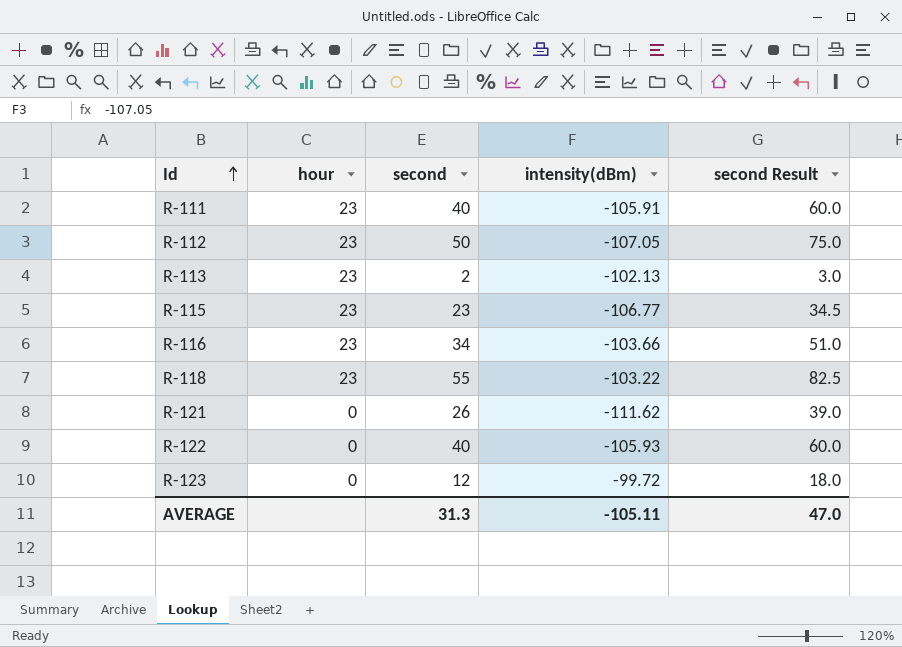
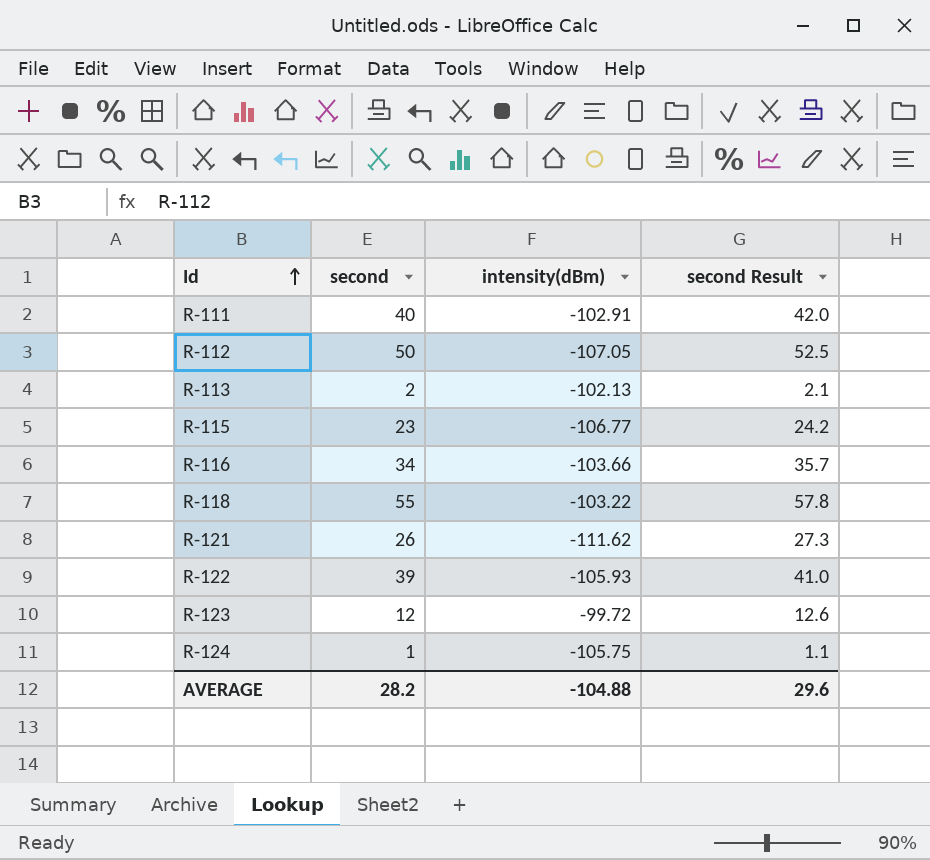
column hour | position: 2 -> none
column second Result | formula: [second] * 1.5 -> [second] * 1.05
R-111 | intensity(dBm): -105.91 -> -102.91
R-122 | second: 40 -> 39
row R-124: none -> 1 | -105.75 | 1.1
AVERAGE | second: 31.3 -> 28.2
AVERAGE | intensity(dBm): -105.11 -> -104.88
AVERAGE | second Result: 47.0 -> 29.6

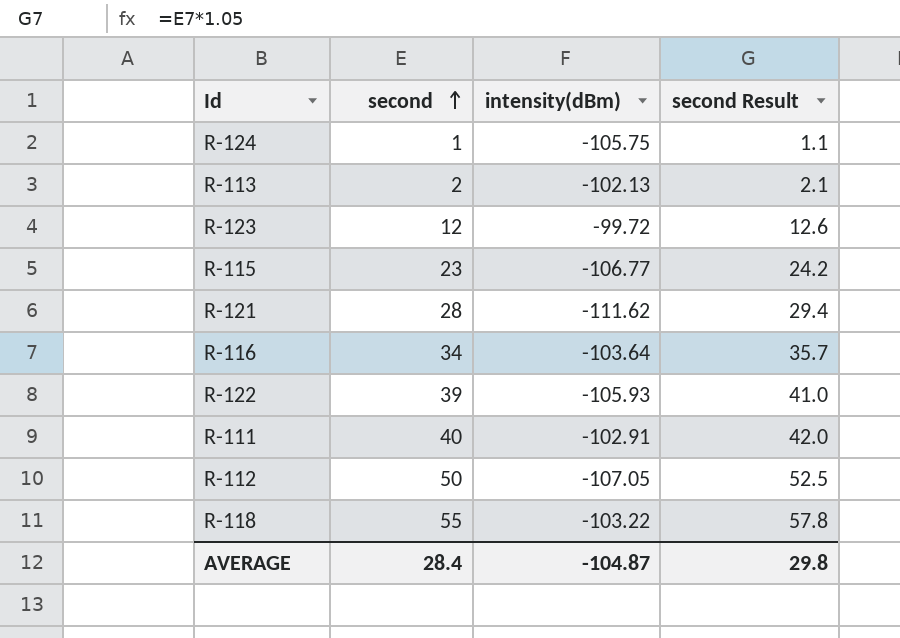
row order: Id ascending -> second ascending
R-121 | second: 26 -> 28
R-121 | second Result: 27.3 -> 29.4
R-116 | intensity(dBm): -103.66 -> -103.64
AVERAGE | second: 28.2 -> 28.4
AVERAGE | intensity(dBm): -104.88 -> -104.87
AVERAGE | second Result: 29.6 -> 29.8

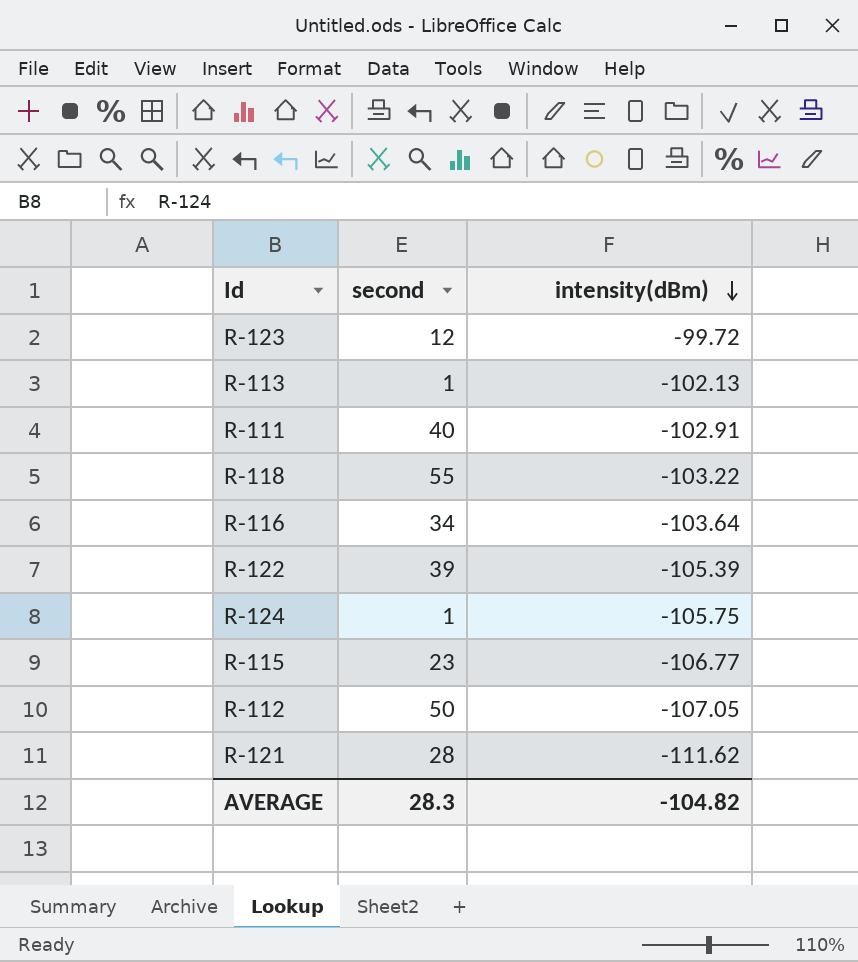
row order: second ascending -> intensity(dBm) descending
column second Result | formula: [second] * 1.05 -> none
R-113 | second: 2 -> 1
R-122 | intensity(dBm): -105.93 -> -105.39
AVERAGE | second: 28.4 -> 28.3
AVERAGE | intensity(dBm): -104.87 -> -104.82

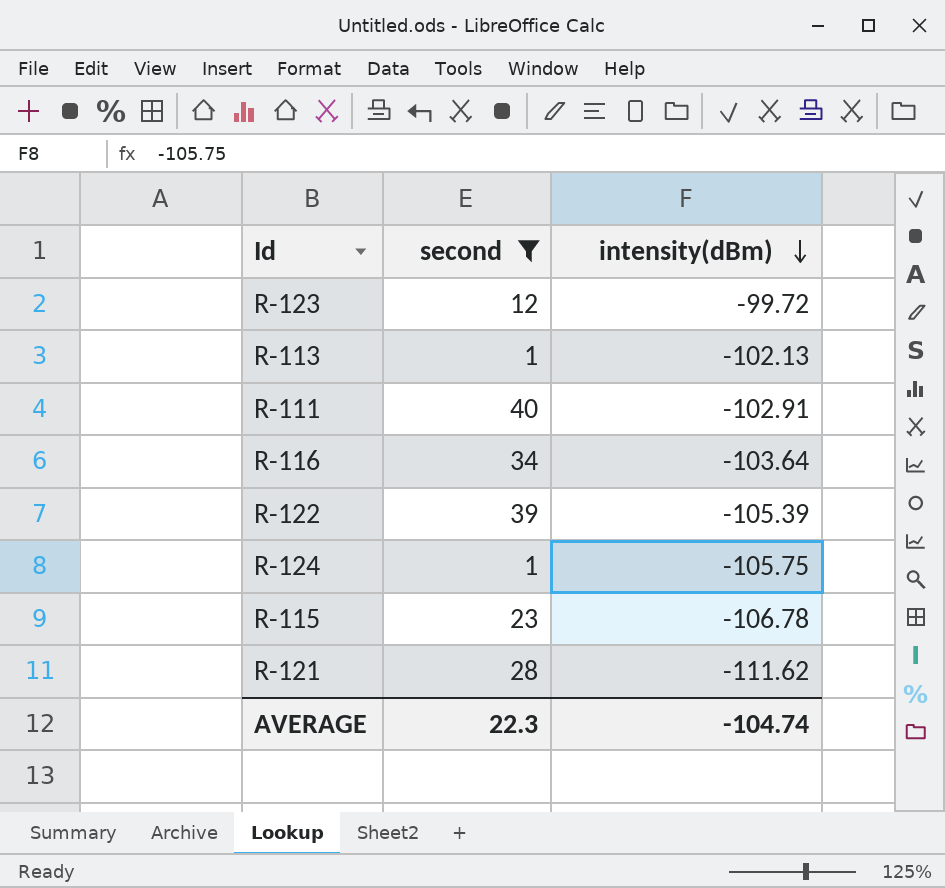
filter: none -> second <= 40
R-115 | intensity(dBm): -106.77 -> -106.78
AVERAGE | second: 28.3 -> 22.3
AVERAGE | intensity(dBm): -104.82 -> -104.74

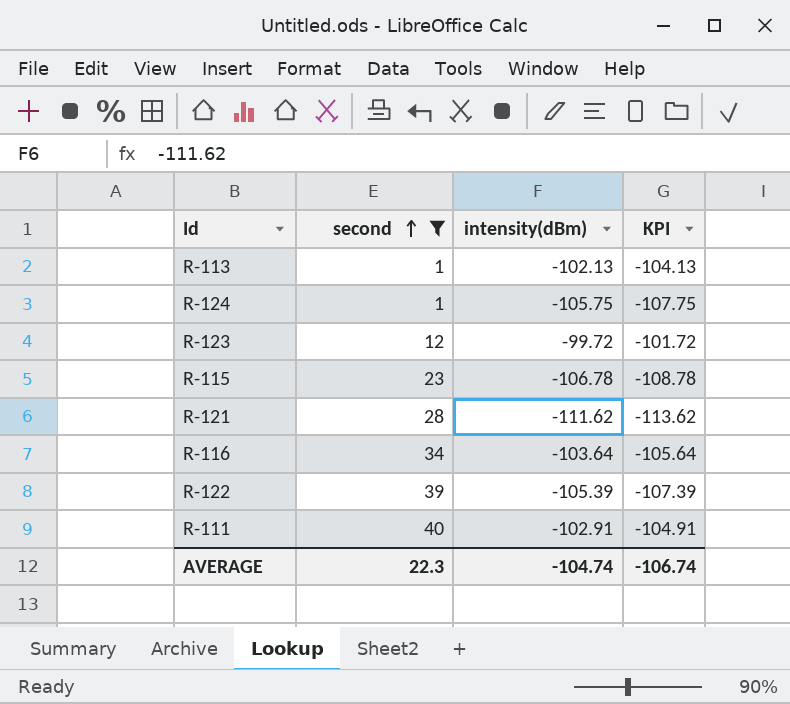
row order: intensity(dBm) descending -> second ascending
column KPI | formula: none -> [intensity(dBm)] - 2

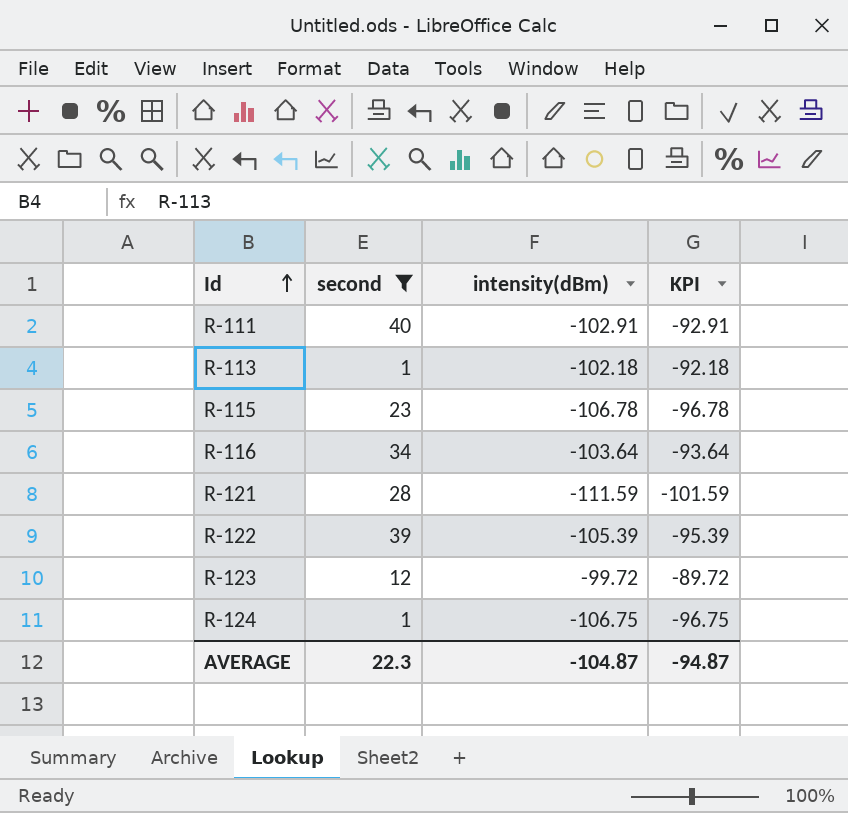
row order: second ascending -> Id ascending
column KPI | formula: [intensity(dBm)] - 2 -> [intensity(dBm)] + 10
R-113 | intensity(dBm): -102.13 -> -102.18
R-121 | intensity(dBm): -111.62 -> -111.59
R-124 | intensity(dBm): -105.75 -> -106.75
AVERAGE | intensity(dBm): -104.74 -> -104.87
AVERAGE | KPI: -106.74 -> -94.87

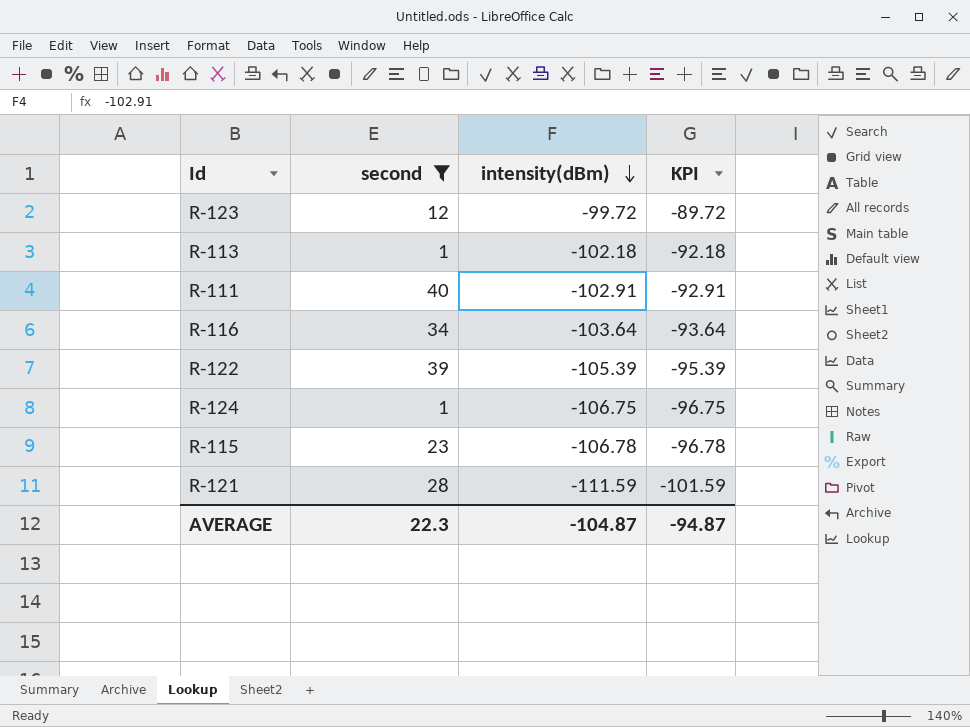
row order: Id ascending -> intensity(dBm) descending

